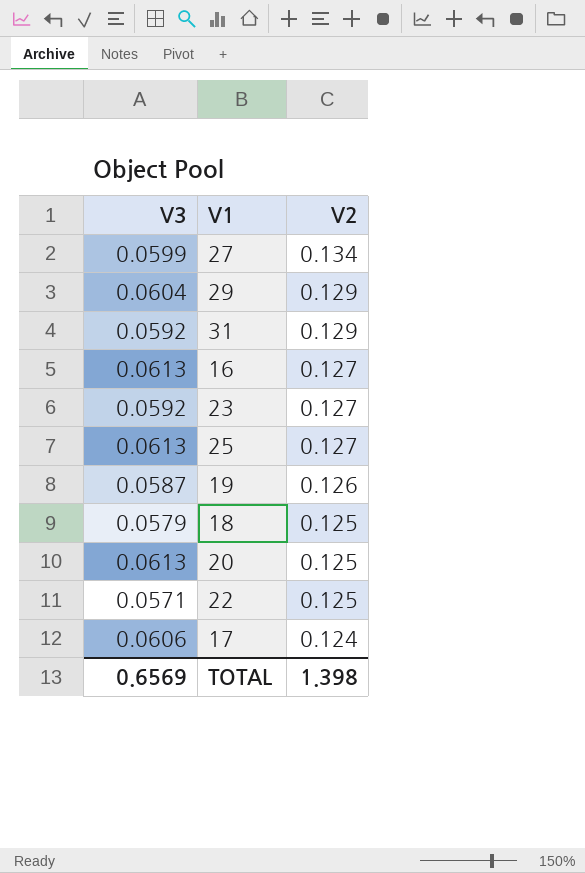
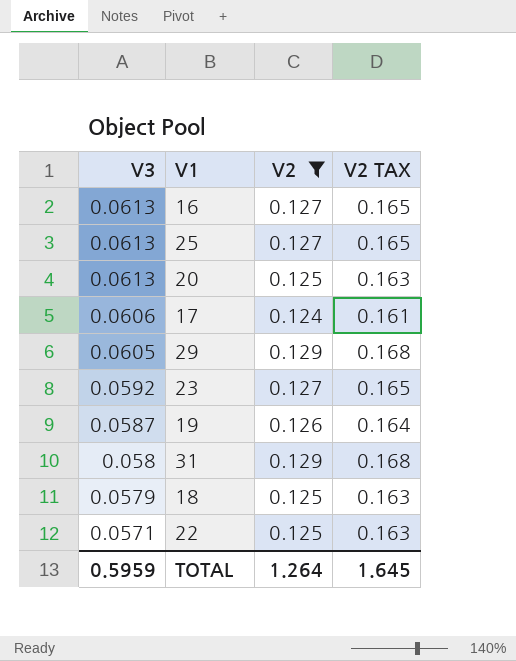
filter: none -> V2 != 0.134
row order: V2 descending -> V3 descending
column V2 TAX | formula: none -> [V2] * 1.3
29 | V3: 0.0604 -> 0.0605
31 | V3: 0.0592 -> 0.058
TOTAL | V3: 0.6569 -> 0.5959
TOTAL | V2: 1.398 -> 1.264

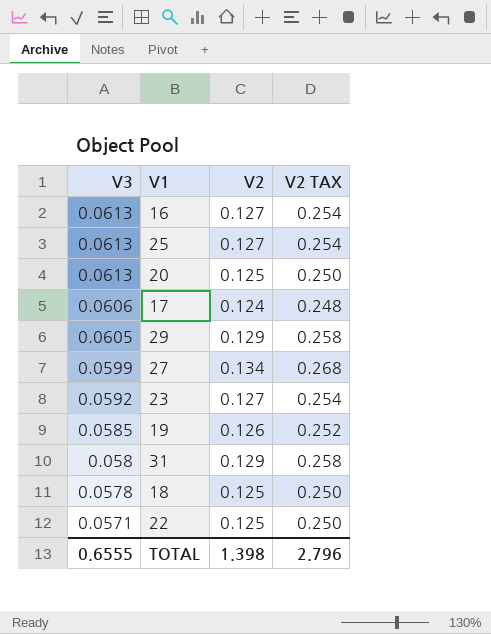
filter: V2 != 0.134 -> none
column V2 TAX | formula: [V2] * 1.3 -> [V2] * 2
19 | V3: 0.0587 -> 0.0585
18 | V3: 0.0579 -> 0.0578
TOTAL | V3: 0.5959 -> 0.6555
TOTAL | V2: 1.264 -> 1.398
TOTAL | V2 TAX: 1.645 -> 2.796

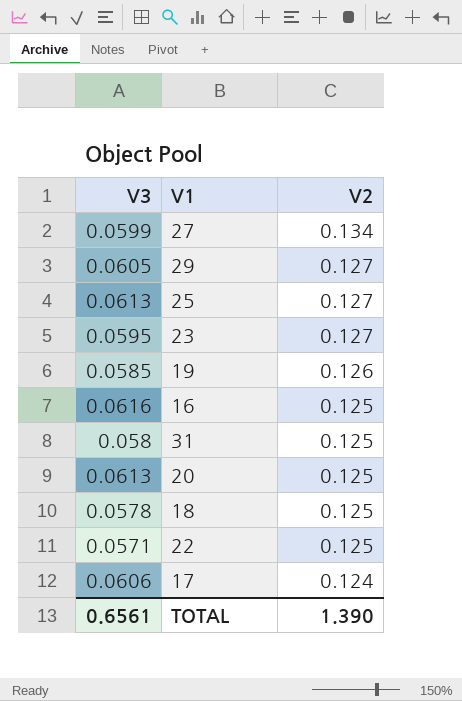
row order: V3 descending -> V2 descending
column V2 TAX | formula: [V2] * 2 -> none
29 | V2: 0.129 -> 0.127
23 | V3: 0.0592 -> 0.0595
16 | V3: 0.0613 -> 0.0616
16 | V2: 0.127 -> 0.125
31 | V2: 0.129 -> 0.125
TOTAL | V3: 0.6555 -> 0.6561
TOTAL | V2: 1.398 -> 1.390

